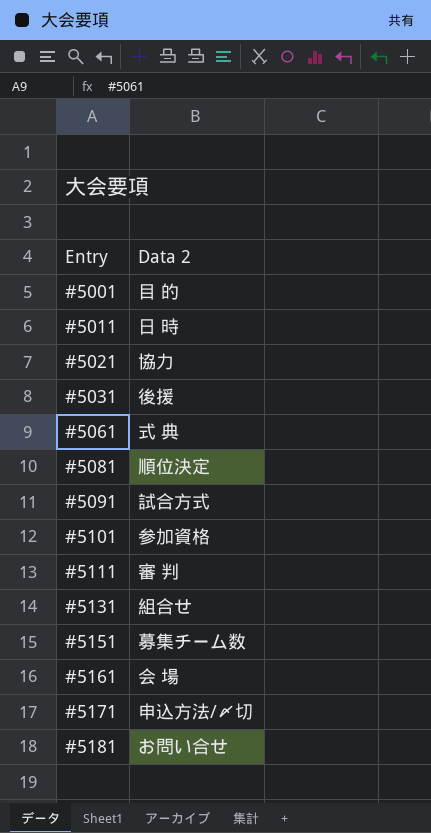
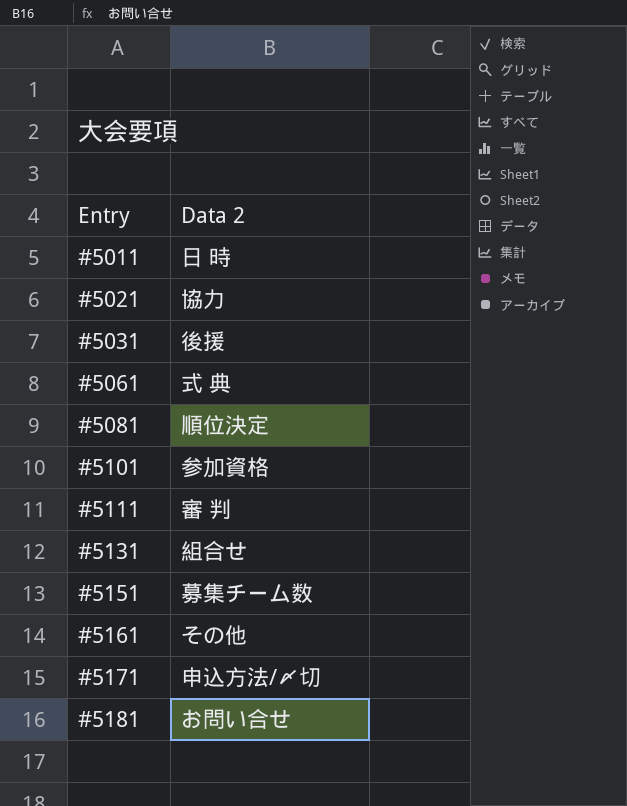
row #5001: 目 的 -> none
row #5091: 試合方式 -> none
#5161 | Data 2: 会 場 -> その他

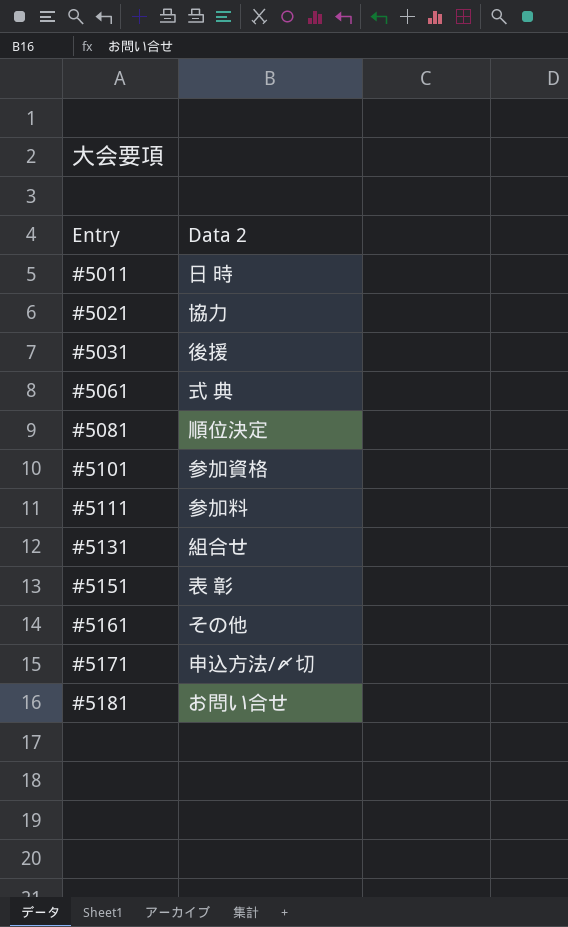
#5111 | Data 2: 審 判 -> 参加料
#5151 | Data 2: 募集チーム数 -> 表 彰

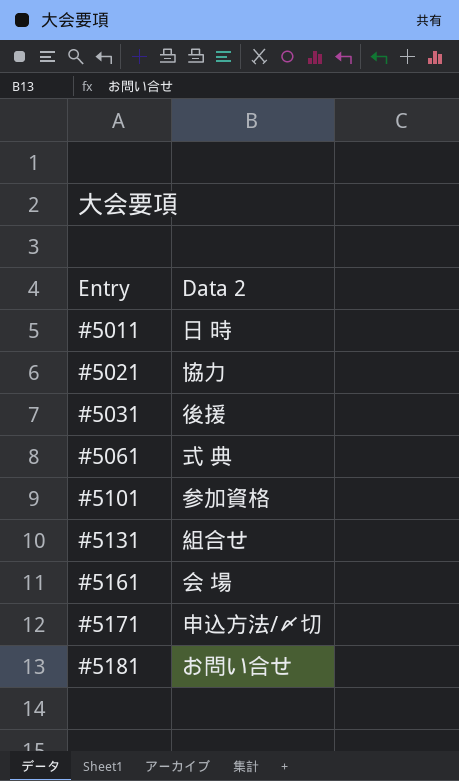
row #5081: 順位決定 -> none
row #5111: 参加料 -> none
row #5151: 表 彰 -> none
#5161 | Data 2: その他 -> 会 場

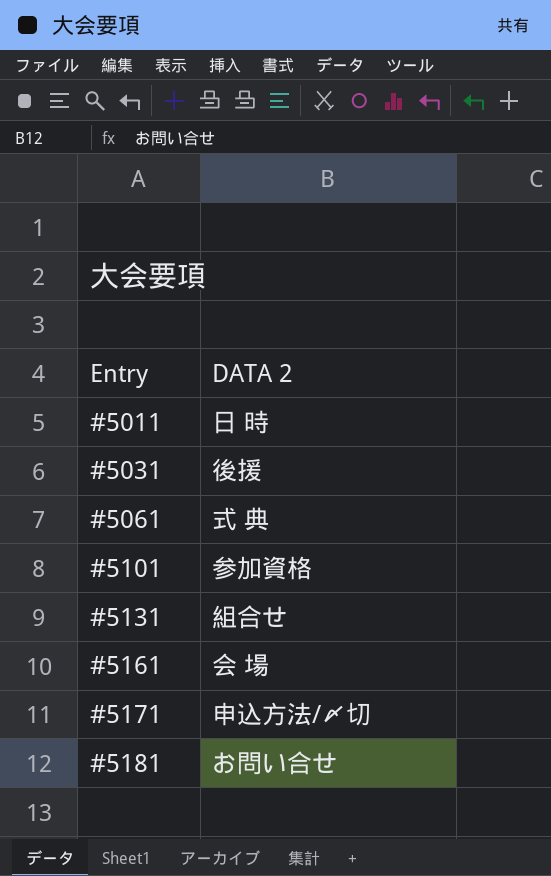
column name: Data 2 -> DATA 2
row #5021: 協力 -> none

